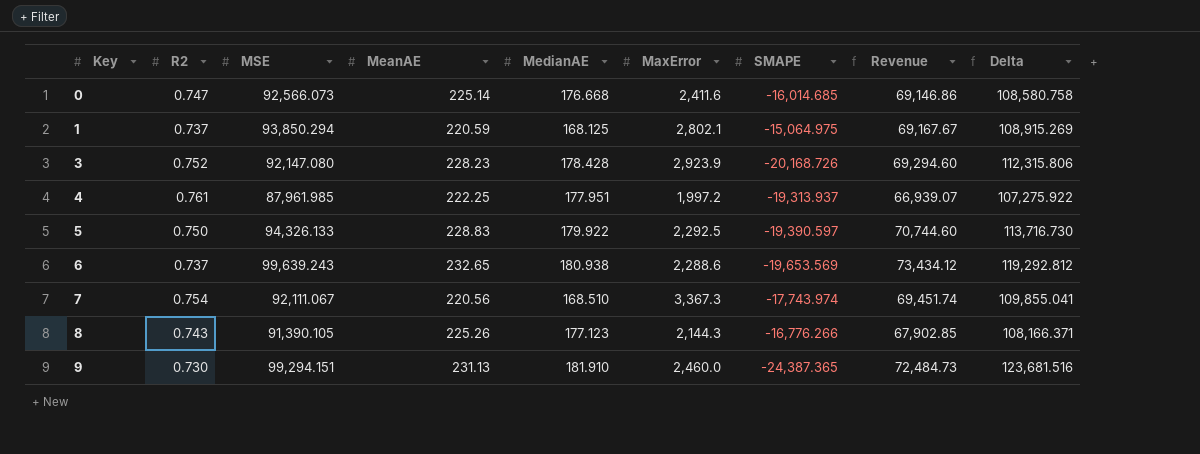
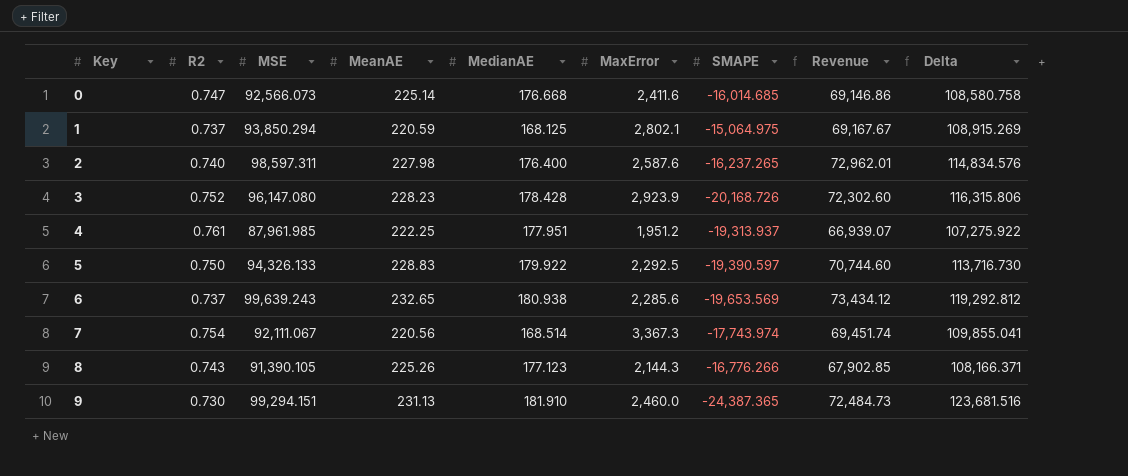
row 2: none -> 0.740 | 98,597.311 | 227.98 | 176.400 | 2,587.6 | -16,237.265 | 72,962.01 | 114,834.576
3 | MSE: 92,147.080 -> 96,147.080
3 | Revenue: 69,294.60 -> 72,302.60
3 | Delta: 112,315.806 -> 116,315.806
4 | MaxError: 1,997.2 -> 1,951.2
6 | MaxError: 2,288.6 -> 2,285.6
7 | MedianAE: 168.510 -> 168.514

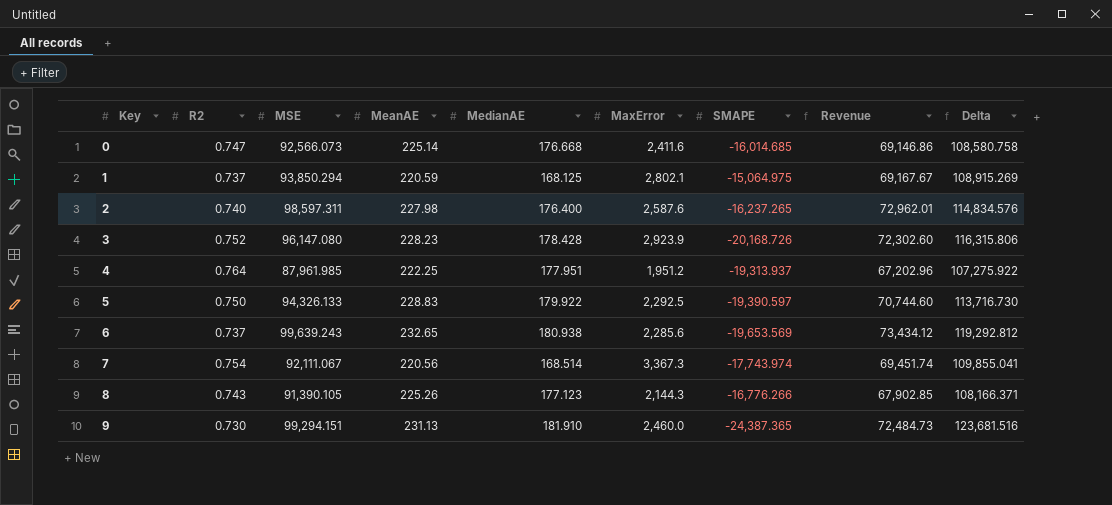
4 | R2: 0.761 -> 0.764
4 | Revenue: 66,939.07 -> 67,202.96

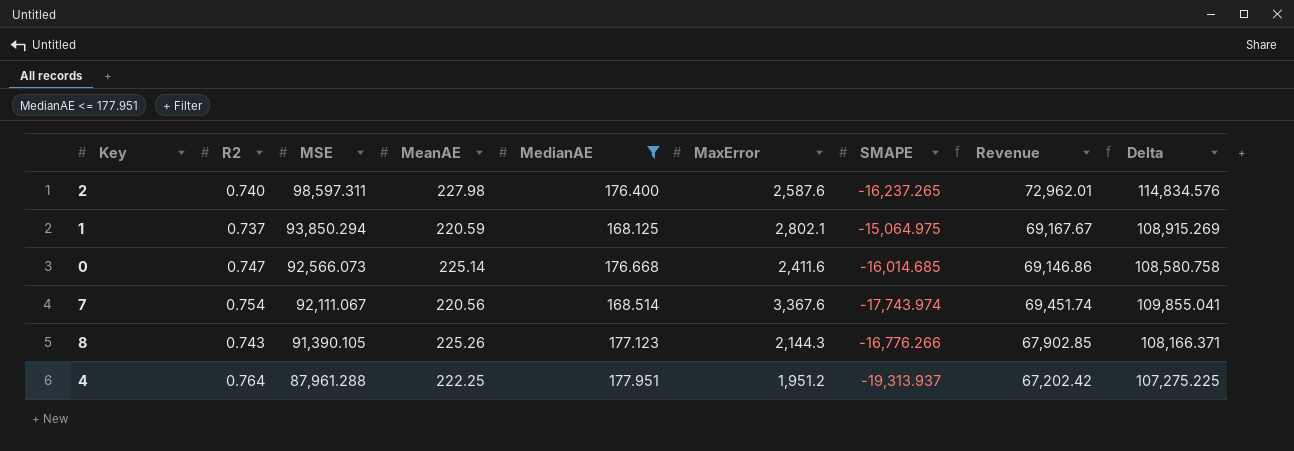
filter: none -> MedianAE <= 177.951
row order: Key ascending -> MSE descending
7 | MaxError: 3,367.3 -> 3,367.6
4 | MSE: 87,961.985 -> 87,961.288
4 | Revenue: 67,202.96 -> 67,202.42
4 | Delta: 107,275.922 -> 107,275.225

